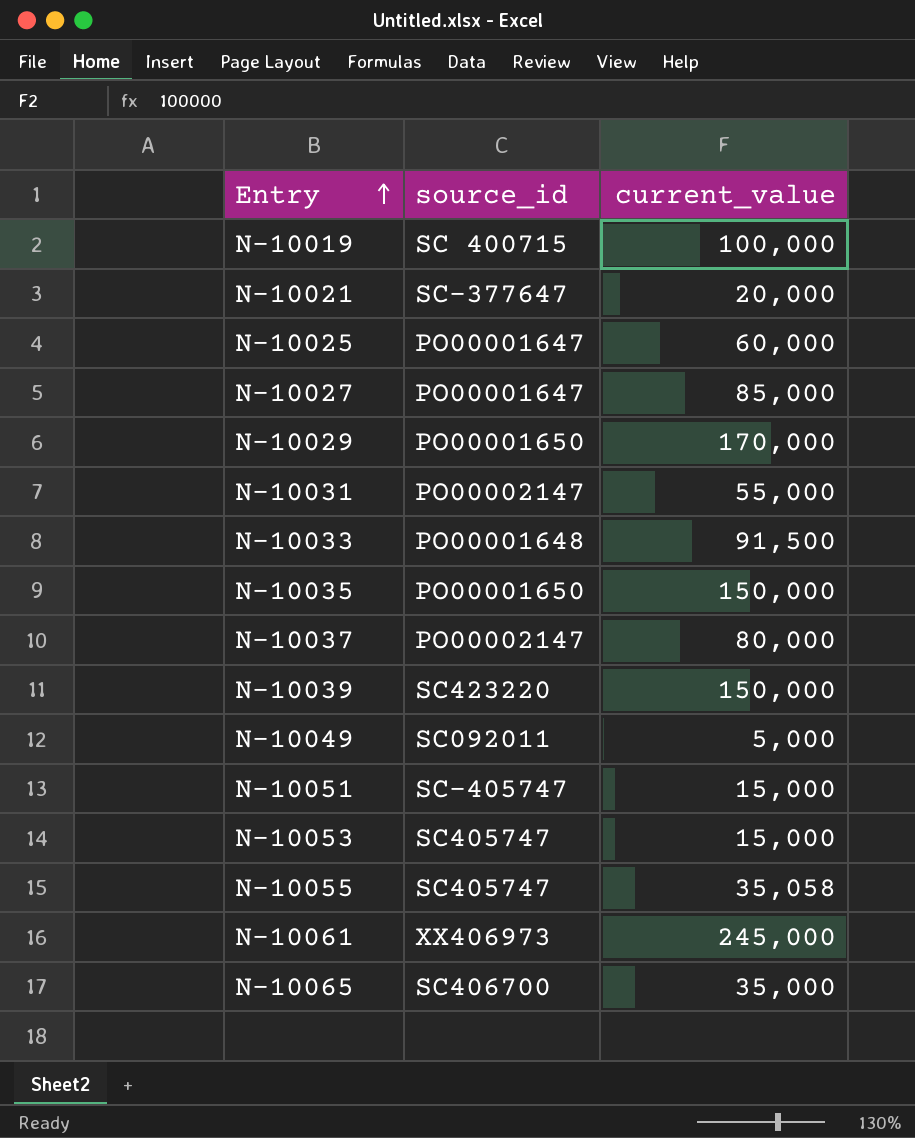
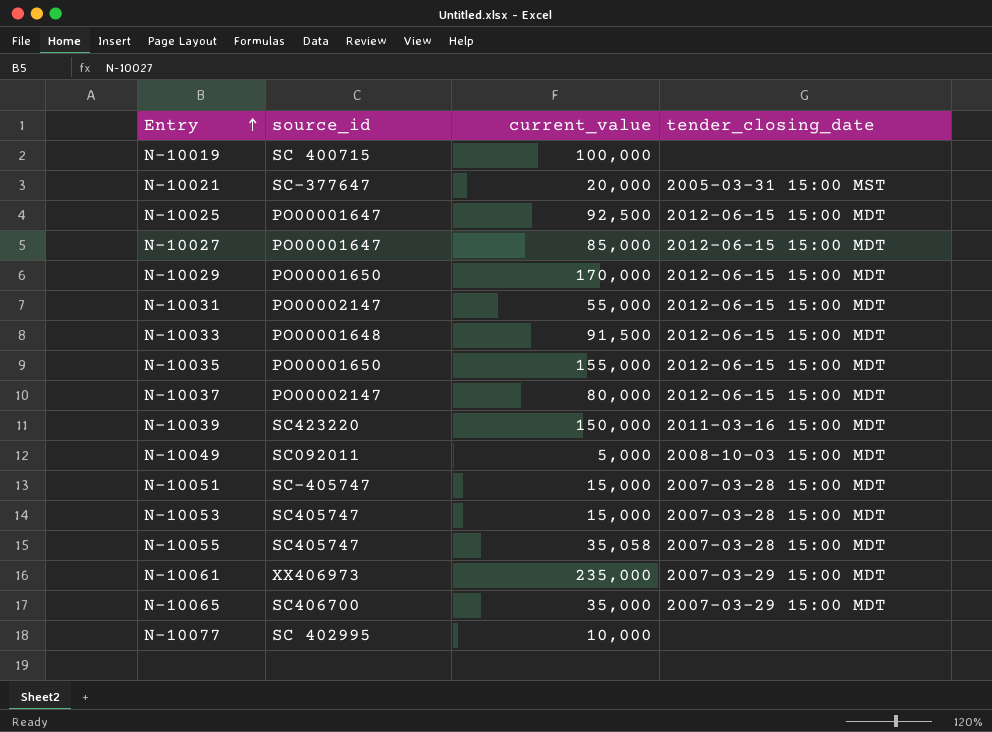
column tender_closing_date | position: none -> 4
N-10025 | current_value: 60,000 -> 92,500
N-10035 | current_value: 150,000 -> 155,000
N-10061 | current_value: 245,000 -> 235,000
row N-10077: none -> SC 402995 | 10,000 | none

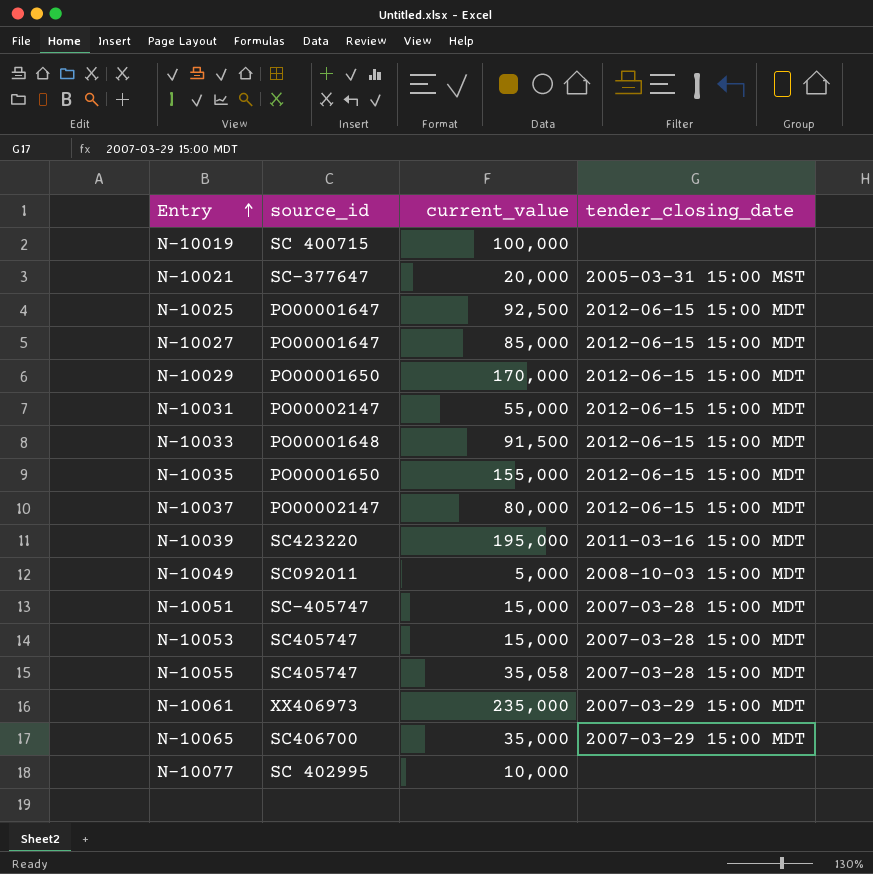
N-10039 | current_value: 150,000 -> 195,000

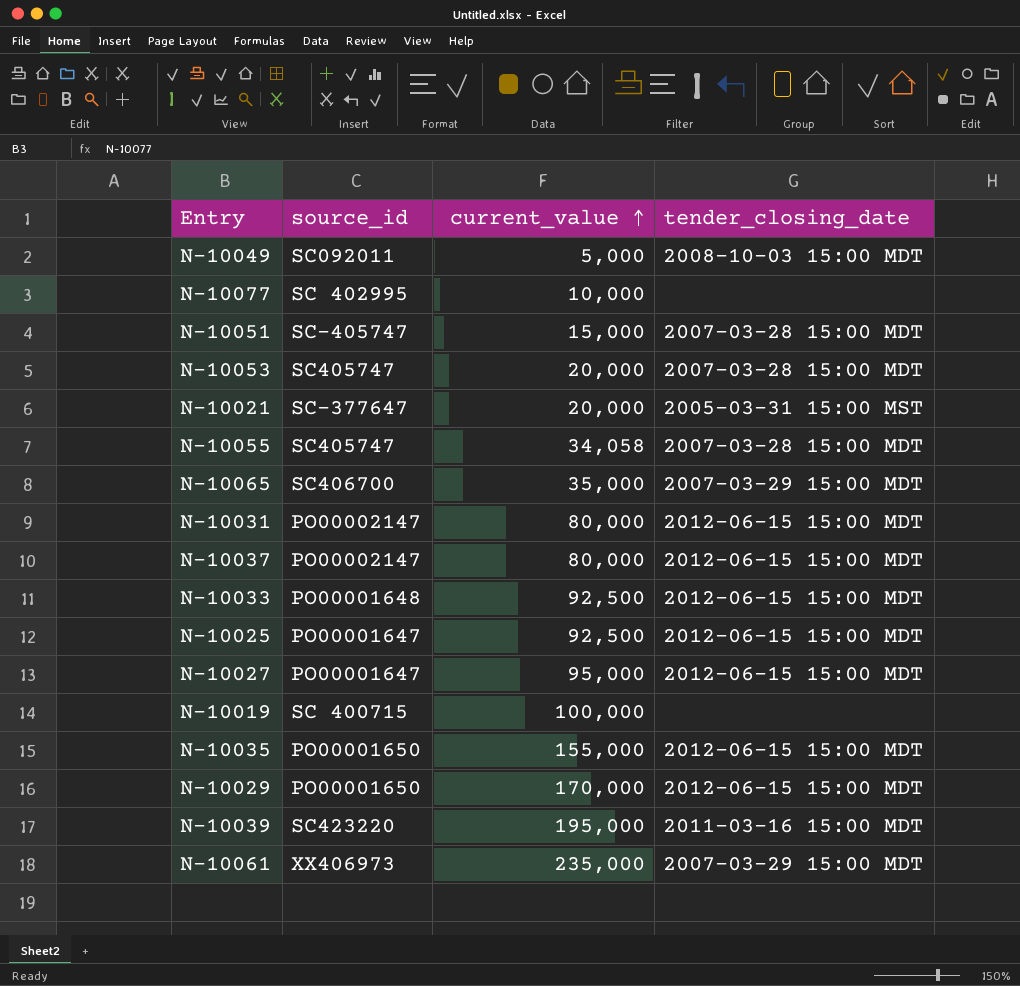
row order: Entry ascending -> current_value ascending
N-10053 | current_value: 15,000 -> 20,000
N-10055 | current_value: 35,058 -> 34,058
N-10031 | current_value: 55,000 -> 80,000
N-10033 | current_value: 91,500 -> 92,500
N-10027 | current_value: 85,000 -> 95,000

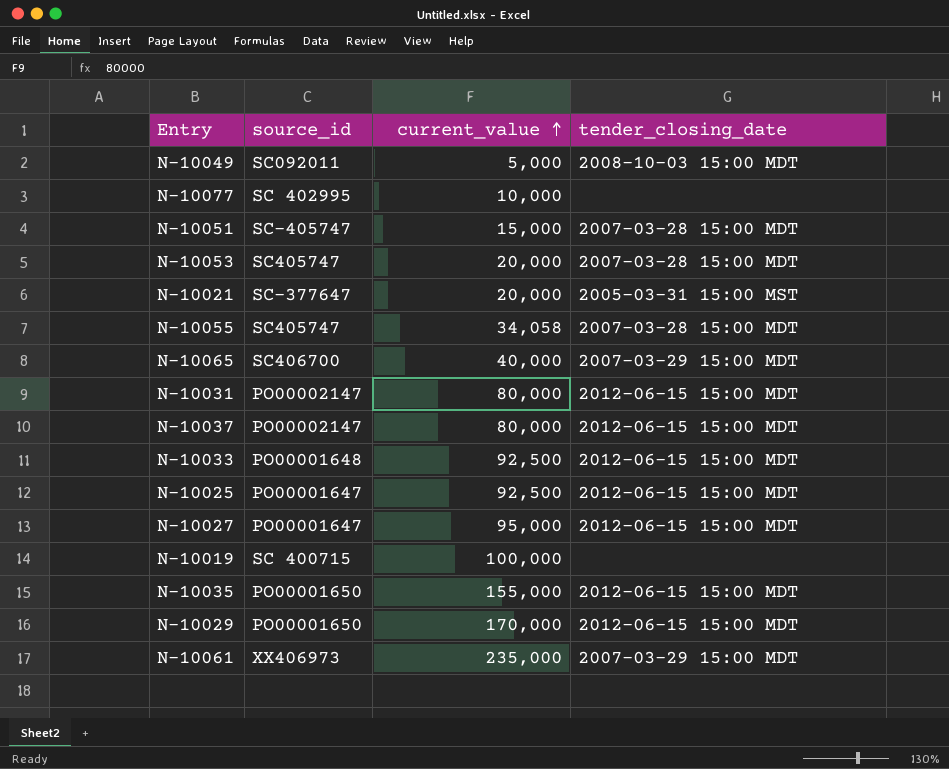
row N-10039: SC423220 | 195,000 | 2011-03-16 15:00 MDT -> none
N-10065 | current_value: 35,000 -> 40,000

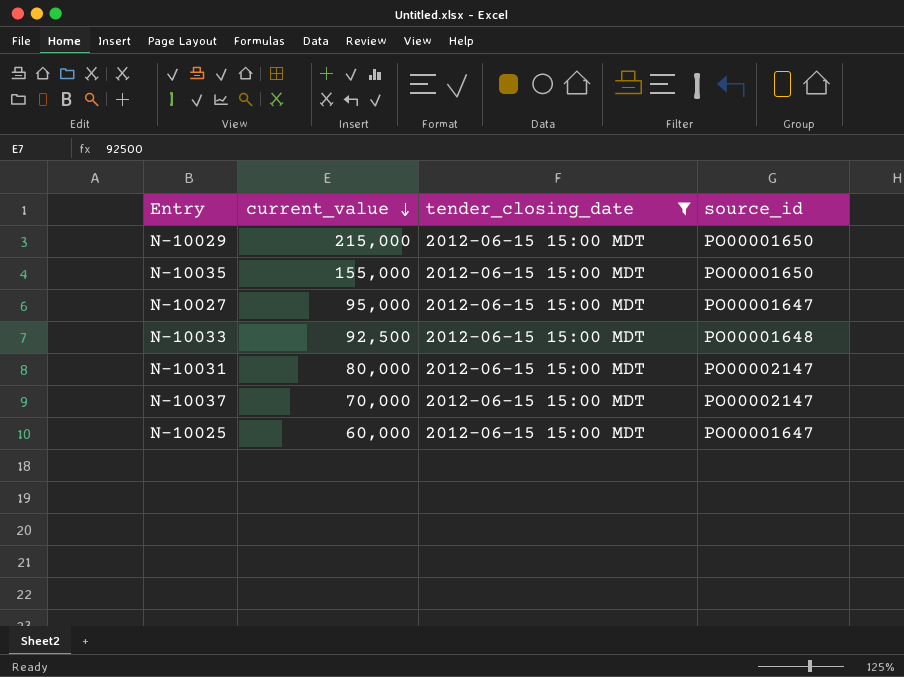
filter: none -> tender_closing_date = 2012-06-15 15:00 MDT
row order: current_value ascending -> current_value descending
column source_id | position: 2 -> 4
N-10029 | current_value: 170,000 -> 215,000
N-10037 | current_value: 80,000 -> 70,000
N-10025 | current_value: 92,500 -> 60,000

